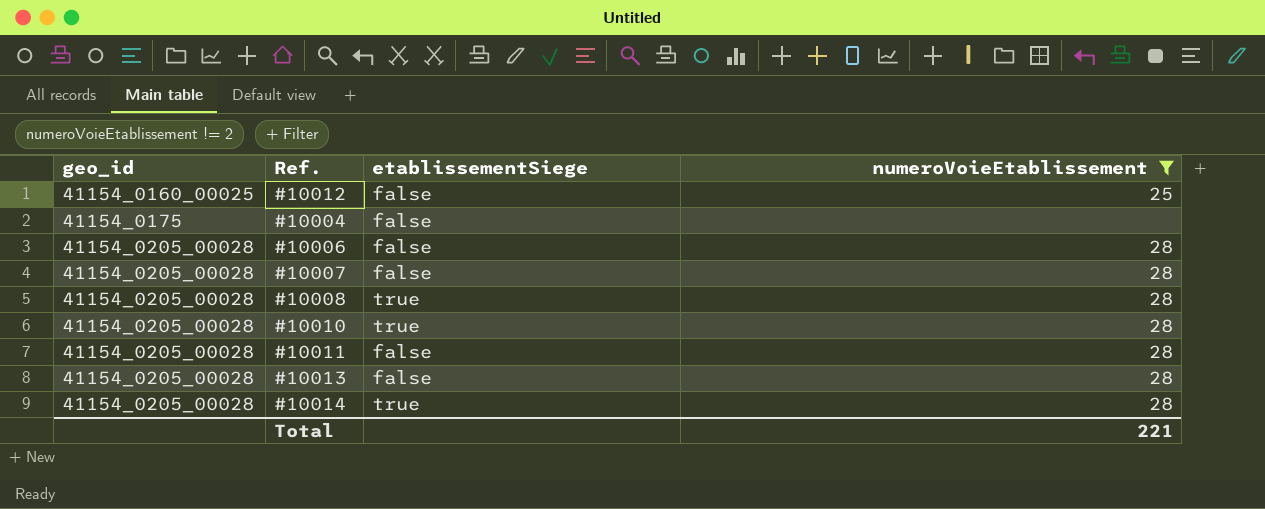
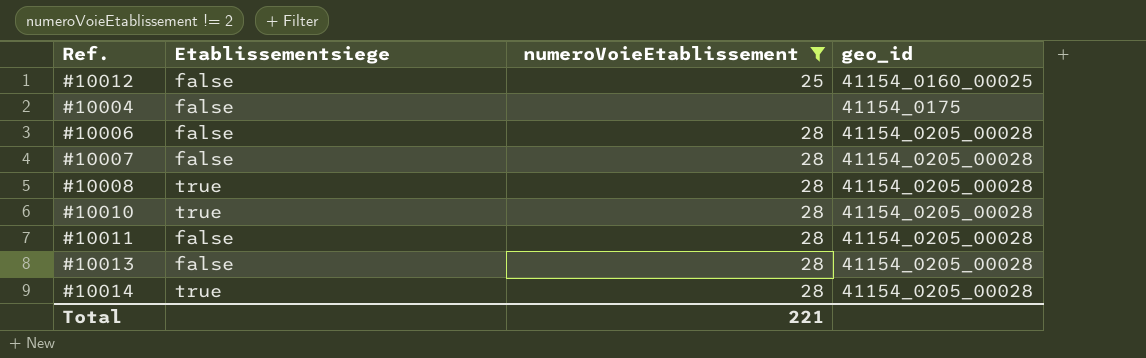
column name: etablissementSiege -> Etablissementsiege
column geo_id | position: 1 -> 4

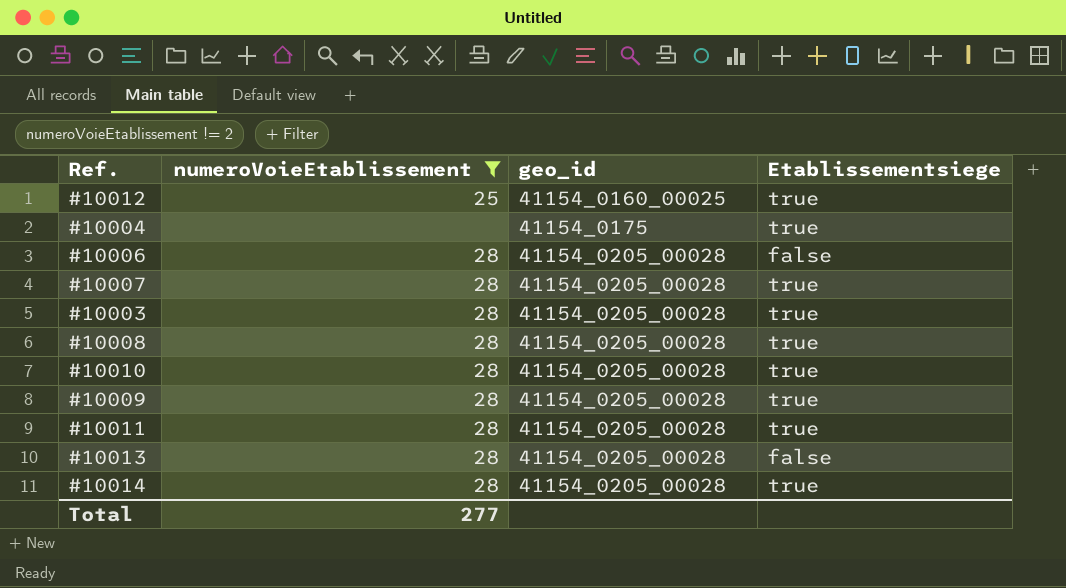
column Etablissementsiege | position: 2 -> 4
#10012 | Etablissementsiege: false -> true
#10004 | Etablissementsiege: false -> true
#10007 | Etablissementsiege: false -> true
row #10003: none -> 28 | 41154_0205_00028 | true
row #10009: none -> 28 | 41154_0205_00028 | true
#10011 | Etablissementsiege: false -> true
Total | numeroVoieEtablissement: 221 -> 277

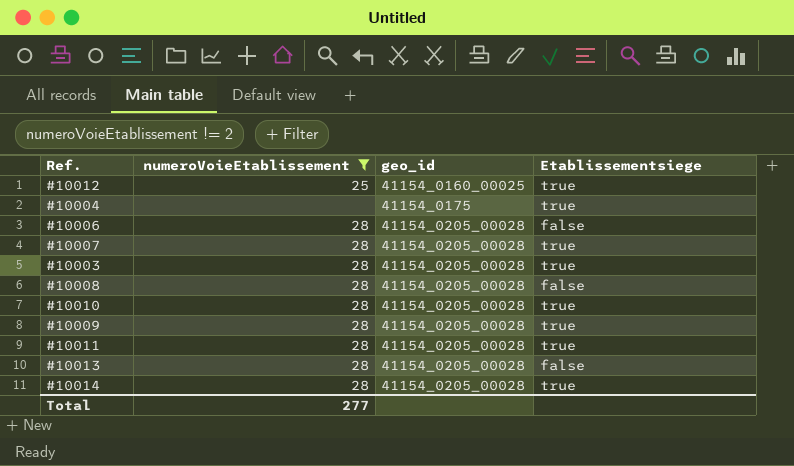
#10008 | Etablissementsiege: true -> false

